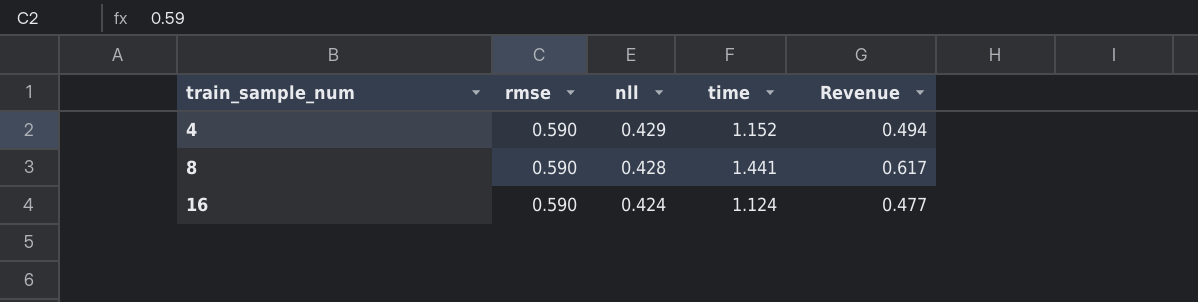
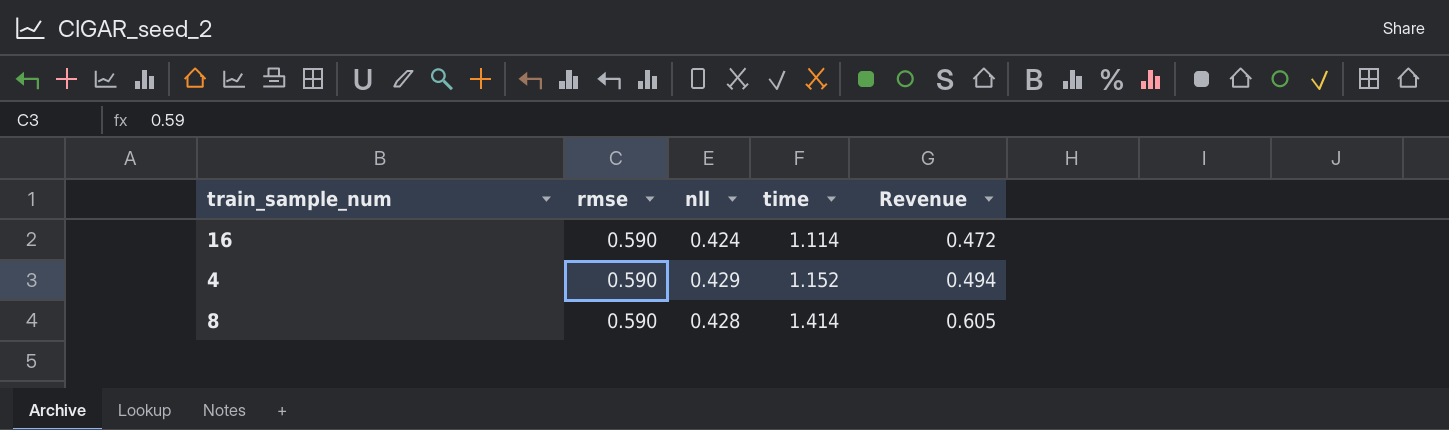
row order: train_sample_num ascending -> time ascending
16 | time: 1.124 -> 1.114
16 | Revenue: 0.477 -> 0.472
8 | time: 1.441 -> 1.414
8 | Revenue: 0.617 -> 0.605

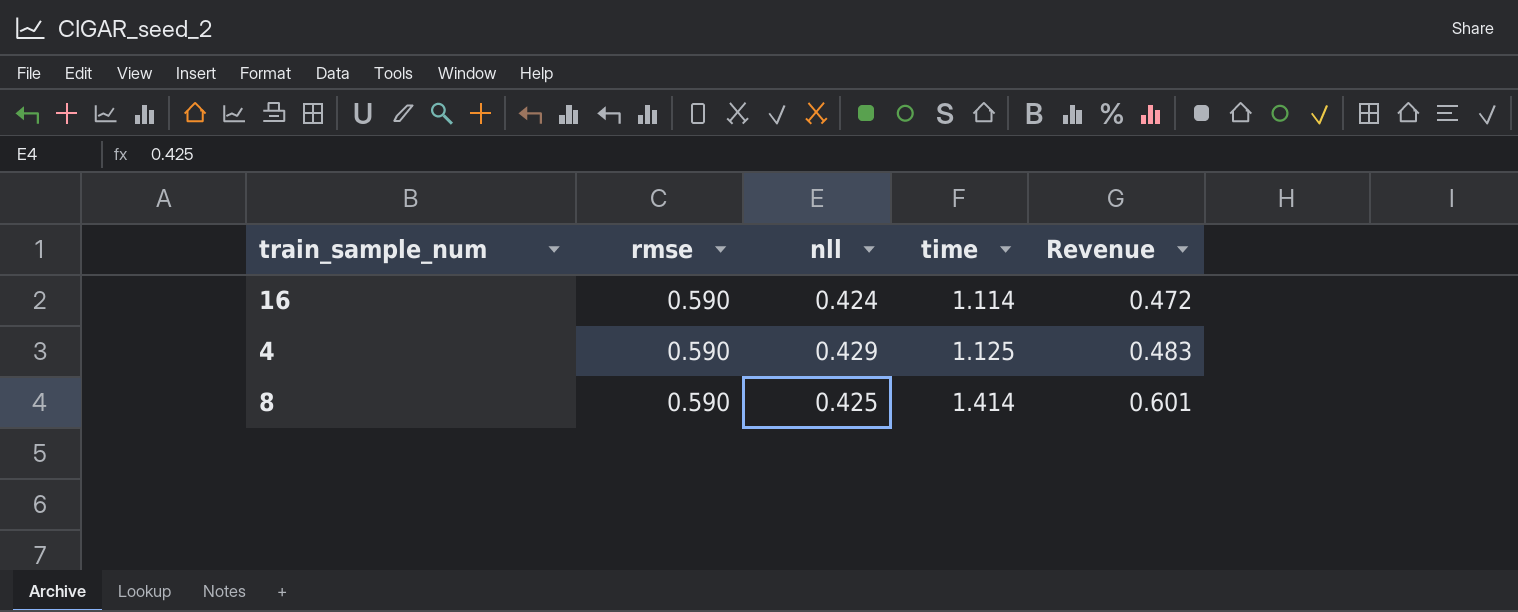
4 | time: 1.152 -> 1.125
4 | Revenue: 0.494 -> 0.483
8 | nll: 0.428 -> 0.425
8 | Revenue: 0.605 -> 0.601

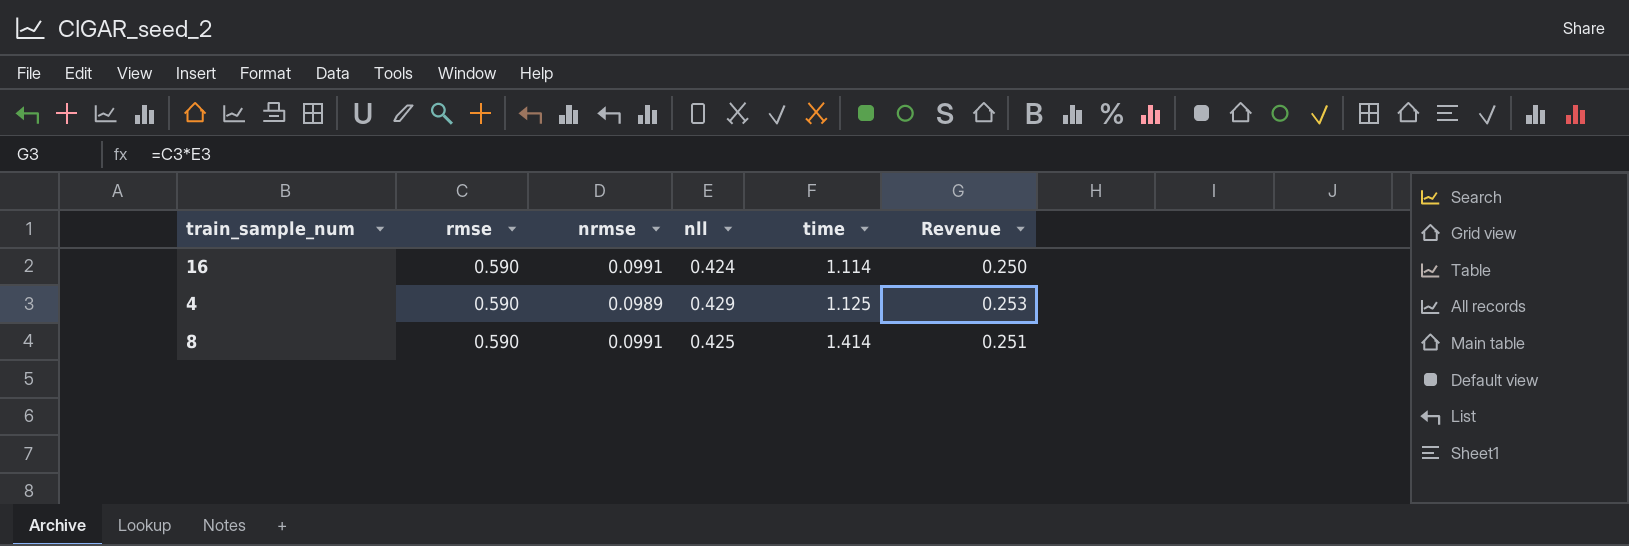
column nrmse | position: none -> 3
column Revenue | formula: [nll] * [time] -> [rmse] * [nll]

